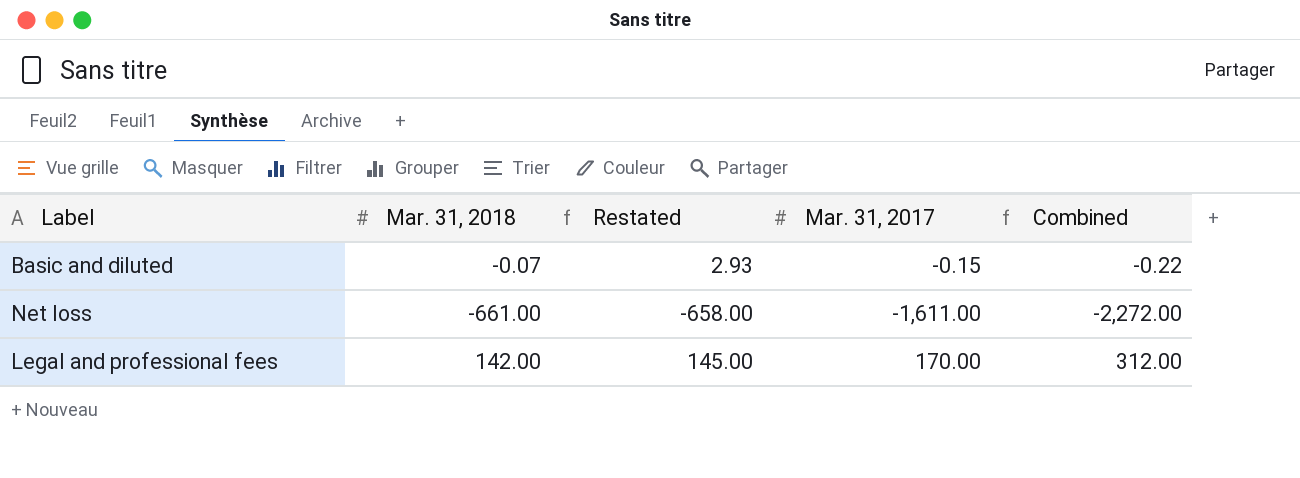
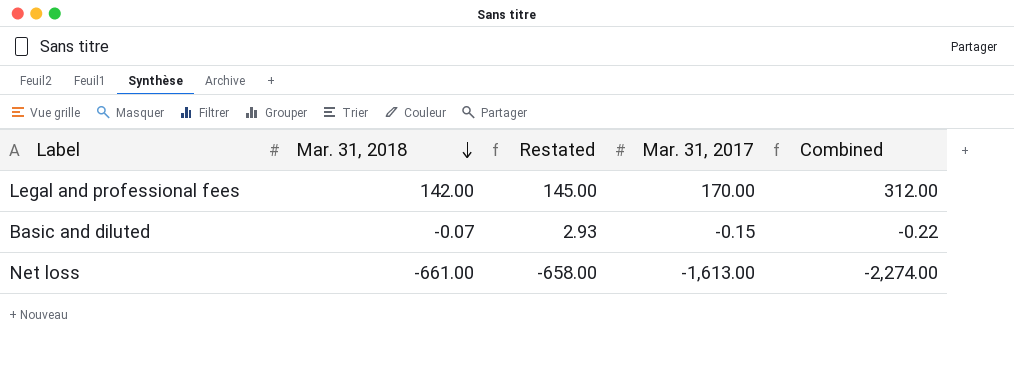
row order: none -> Mar. 31, 2018 descending
Net loss | Mar. 31, 2017: -1,611.00 -> -1,613.00
Net loss | Combined: -2,272.00 -> -2,274.00

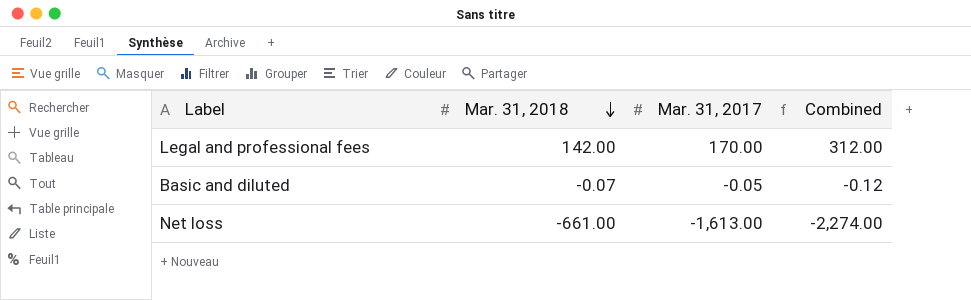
column Restated | formula: [Mar. 31, 2018] + 3 -> none
Basic and diluted | Mar. 31, 2017: -0.15 -> -0.05
Basic and diluted | Combined: -0.22 -> -0.12

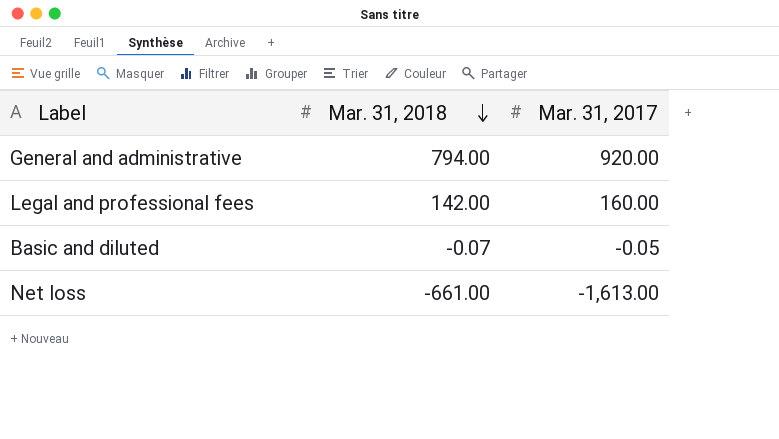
column Combined | formula: [Mar. 31, 2018] + [Mar. 31, 2017] -> none
row General and administrative: none -> 794.00 | 920.00
Legal and professional fees | Mar. 31, 2017: 170.00 -> 160.00

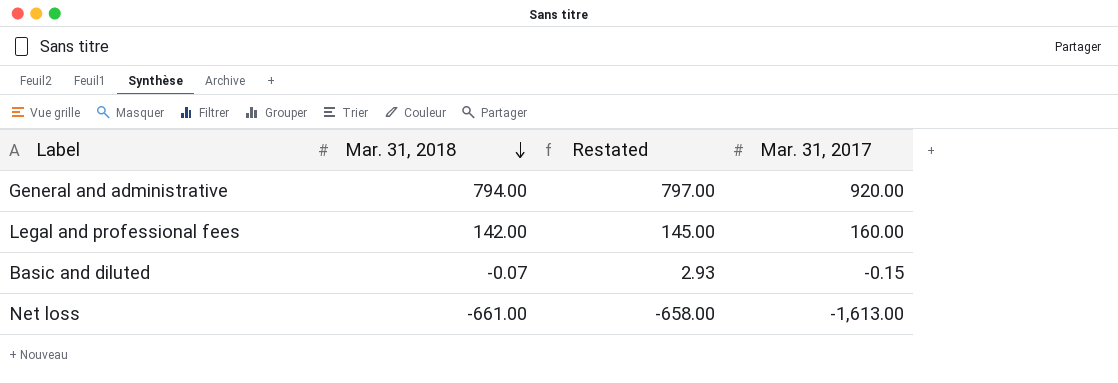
column Restated | formula: none -> [Mar. 31, 2018] + 3
Basic and diluted | Mar. 31, 2017: -0.05 -> -0.15

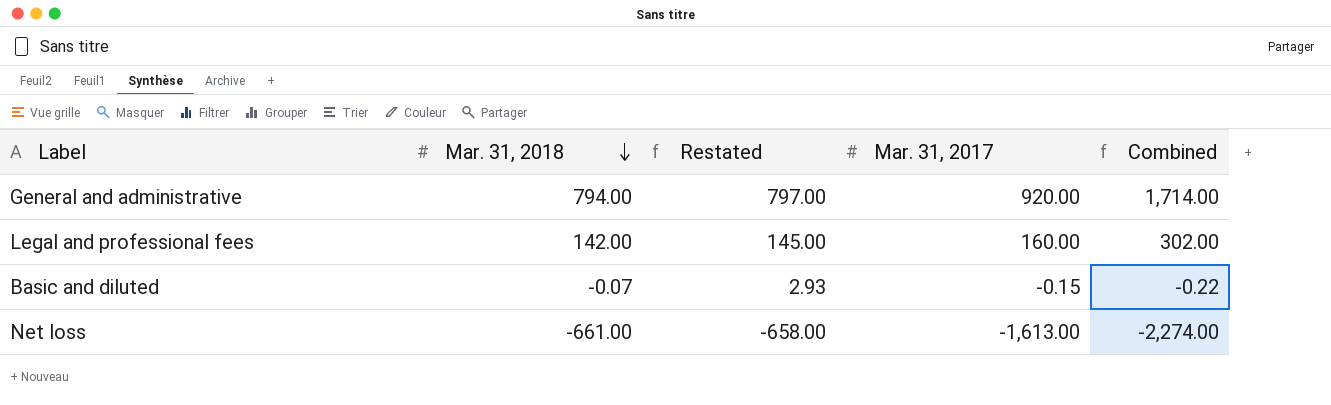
column Combined | formula: none -> [Mar. 31, 2018] + [Mar. 31, 2017]

